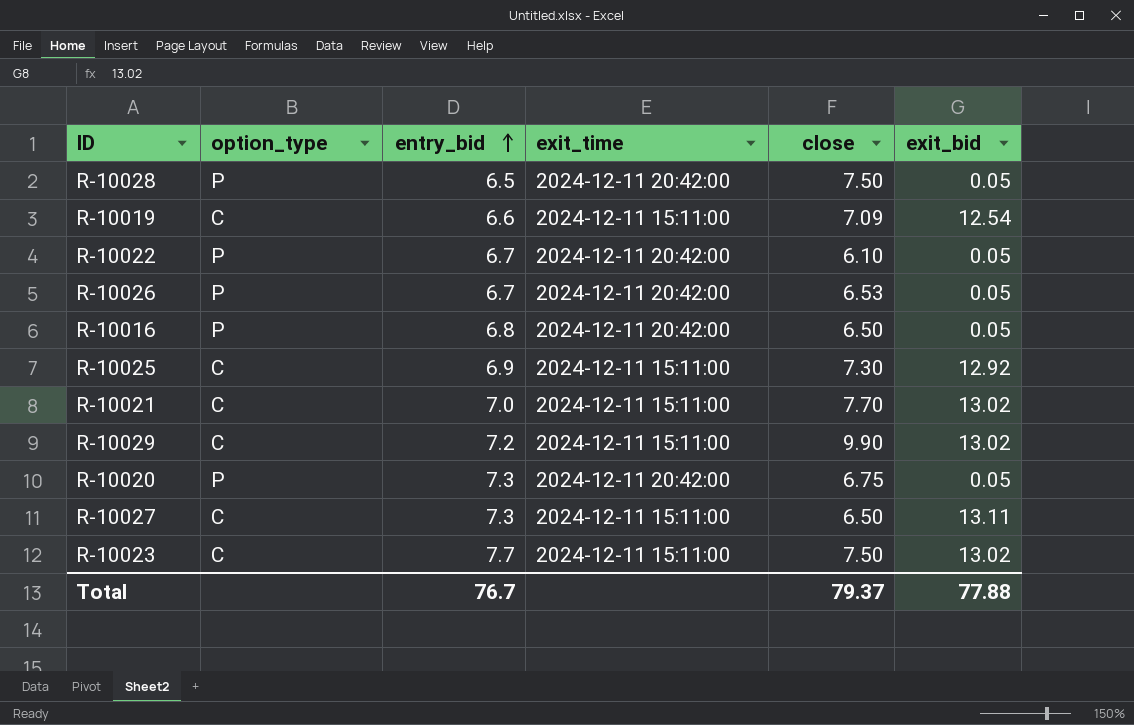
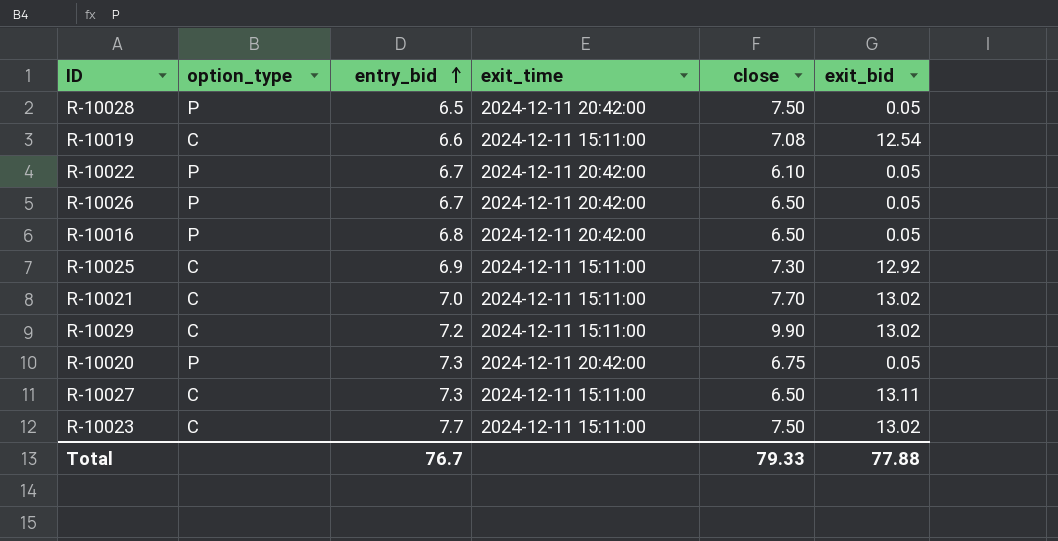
R-10019 | close: 7.09 -> 7.08
R-10026 | close: 6.53 -> 6.50
Total | close: 79.37 -> 79.33

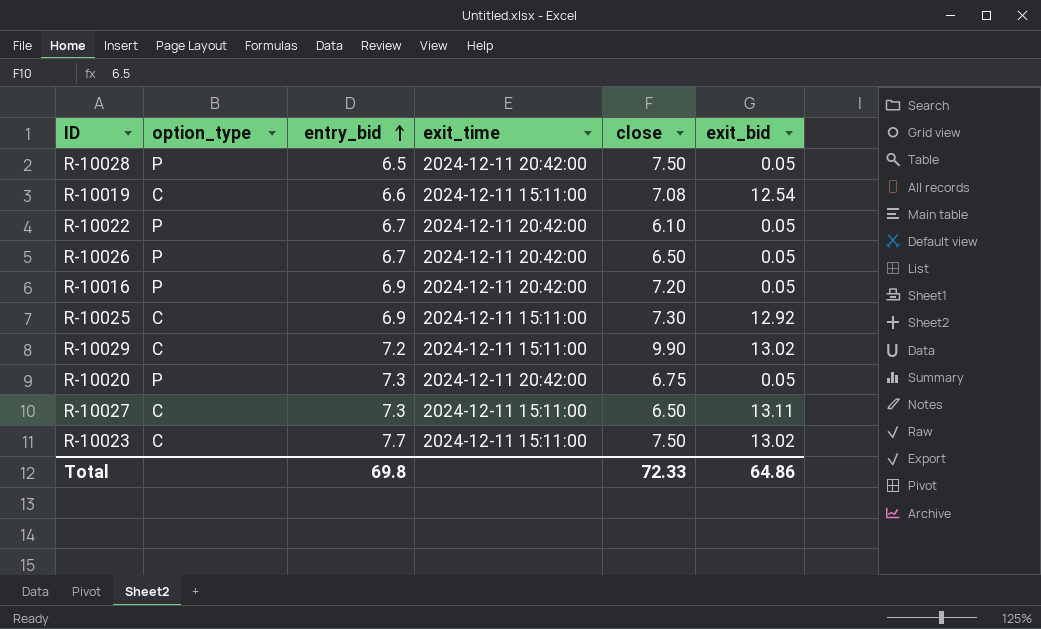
row R-10021: C | 7.0 | 2024-12-11 15:11:00 | 7.70 | 13.02 -> none
R-10016 | entry_bid: 6.8 -> 6.9
R-10016 | close: 6.50 -> 7.20
Total | entry_bid: 76.7 -> 69.8
Total | close: 79.33 -> 72.33
Total | exit_bid: 77.88 -> 64.86

